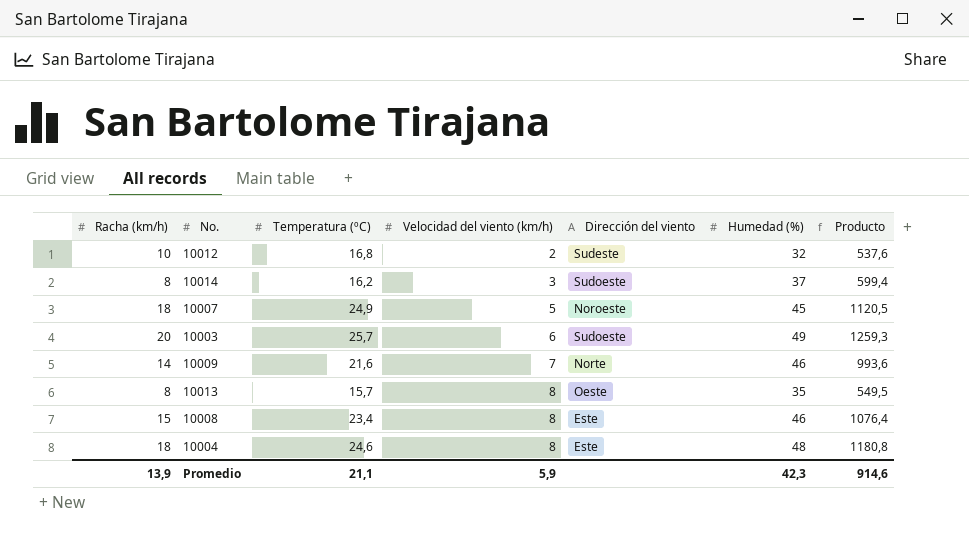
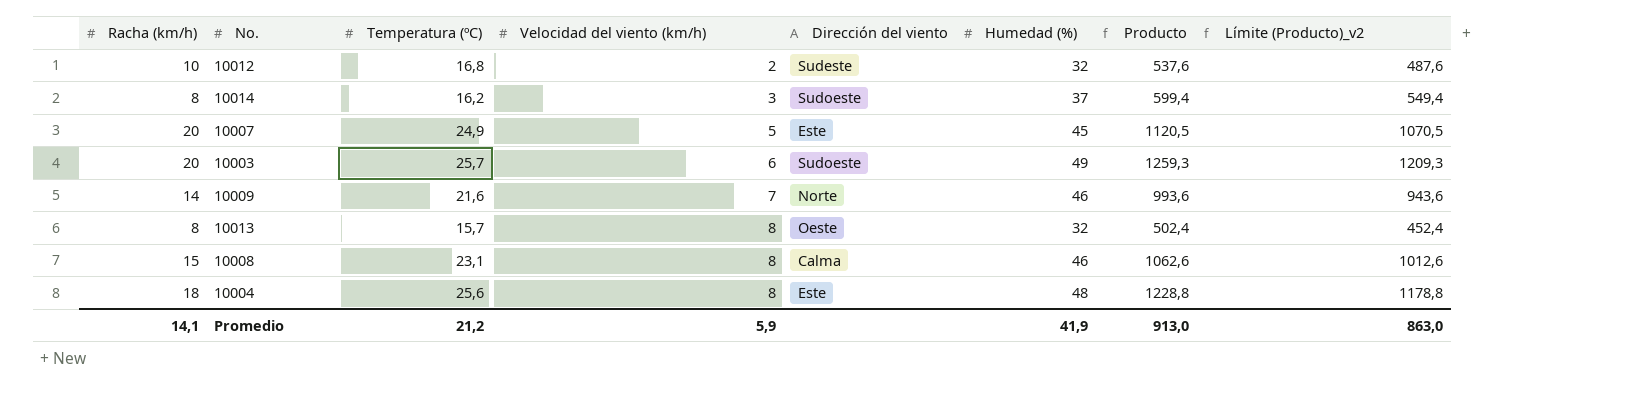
column Límite (Producto)_v2 | formula: none -> [Producto] - 50
10007 | Racha (km/h): 18 -> 20
10007 | Dirección del viento: Noroeste -> Este
10013 | Humedad (%): 35 -> 32
10013 | Producto: 549,5 -> 502,4
10008 | Temperatura (ºC): 23,4 -> 23,1
10008 | Dirección del viento: Este -> Calma
10008 | Producto: 1076,4 -> 1062,6
10004 | Temperatura (ºC): 24,6 -> 25,6
10004 | Producto: 1180,8 -> 1228,8
Promedio | Racha (km/h): 13,9 -> 14,1
Promedio | Temperatura (ºC): 21,1 -> 21,2
Promedio | Humedad (%): 42,3 -> 41,9
Promedio | Producto: 914,6 -> 913,0

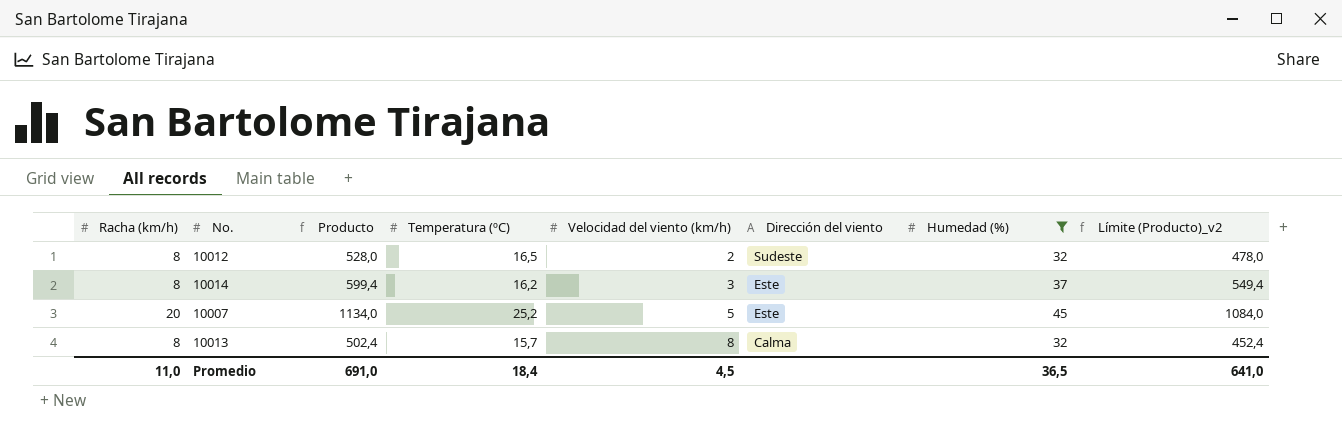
filter: none -> Humedad (%) <= 45
column Producto | position: 7 -> 3
10012 | Racha (km/h): 10 -> 8
10012 | Producto: 537,6 -> 528,0
10012 | Temperatura (ºC): 16,8 -> 16,5
10012 | Límite (Producto)_v2: 487,6 -> 478,0
10014 | Dirección del viento: Sudoeste -> Este
10007 | Producto: 1120,5 -> 1134,0
10007 | Temperatura (ºC): 24,9 -> 25,2
10007 | Límite (Producto)_v2: 1070,5 -> 1084,0
10013 | Dirección del viento: Oeste -> Calma
Promedio | Racha (km/h): 14,1 -> 11,0
Promedio | Producto: 913,0 -> 691,0
Promedio | Temperatura (ºC): 21,2 -> 18,4
Promedio | Velocidad del viento (km/h): 5,9 -> 4,5
Promedio | Humedad (%): 41,9 -> 36,5
Promedio | Límite (Producto)_v2: 863,0 -> 641,0

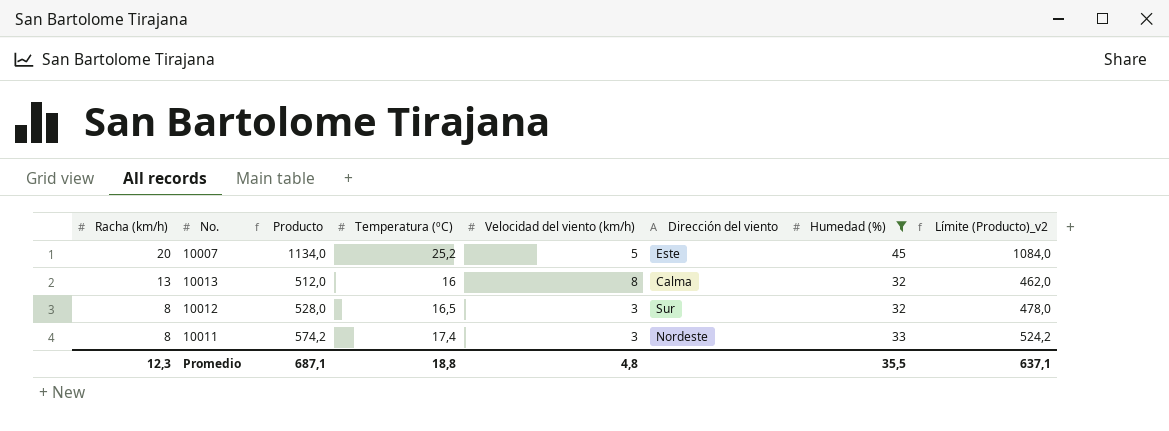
row order: Velocidad del viento (km/h) ascending -> Racha (km/h) descending
row 10014: 8 | 599,4 | 16,2 | 3 | Este | 37 | 549,4 -> none
10013 | Racha (km/h): 8 -> 13
10013 | Producto: 502,4 -> 512,0
10013 | Temperatura (ºC): 15,7 -> 16
10013 | Límite (Producto)_v2: 452,4 -> 462,0
10012 | Velocidad del viento (km/h): 2 -> 3
10012 | Dirección del viento: Sudeste -> Sur
row 10011: none -> 8 | 574,2 | 17,4 | 3 | Nordeste | 33 | 524,2
Promedio | Racha (km/h): 11,0 -> 12,3
Promedio | Producto: 691,0 -> 687,1
Promedio | Temperatura (ºC): 18,4 -> 18,8
Promedio | Velocidad del viento (km/h): 4,5 -> 4,8
Promedio | Humedad (%): 36,5 -> 35,5
Promedio | Límite (Producto)_v2: 641,0 -> 637,1

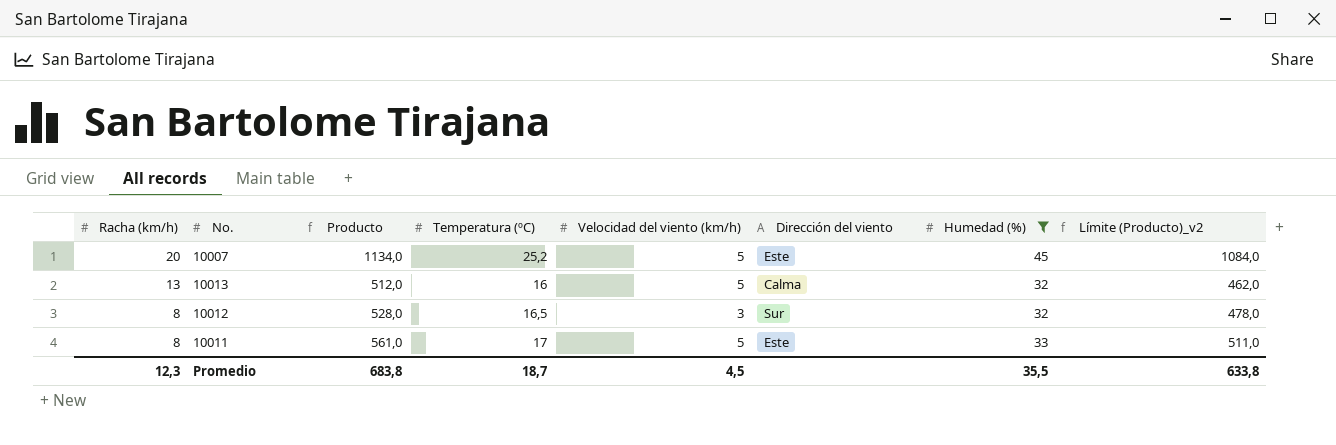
10013 | Velocidad del viento (km/h): 8 -> 5
10011 | Producto: 574,2 -> 561,0
10011 | Temperatura (ºC): 17,4 -> 17
10011 | Velocidad del viento (km/h): 3 -> 5
10011 | Dirección del viento: Nordeste -> Este
10011 | Límite (Producto)_v2: 524,2 -> 511,0
Promedio | Producto: 687,1 -> 683,8
Promedio | Temperatura (ºC): 18,8 -> 18,7
Promedio | Velocidad del viento (km/h): 4,8 -> 4,5
Promedio | Límite (Producto)_v2: 637,1 -> 633,8

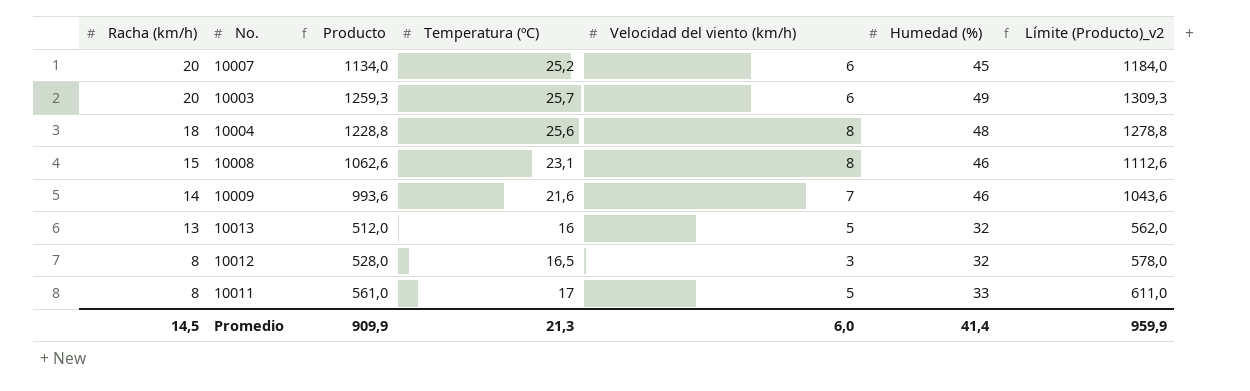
filter: Humedad (%) <= 45 -> none
column Dirección del viento | position: 6 -> none
column Límite (Producto)_v2 | formula: [Producto] - 50 -> [Producto] + 50
10007 | Velocidad del viento (km/h): 5 -> 6
Promedio | Racha (km/h): 12,3 -> 14,5
Promedio | Producto: 683,8 -> 909,9
Promedio | Temperatura (ºC): 18,7 -> 21,3
Promedio | Velocidad del viento (km/h): 4,5 -> 6,0
Promedio | Humedad (%): 35,5 -> 41,4
Promedio | Límite (Producto)_v2: 633,8 -> 959,9

